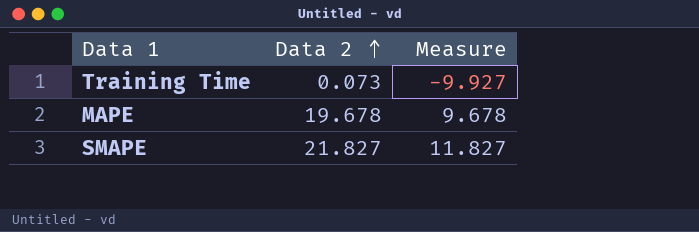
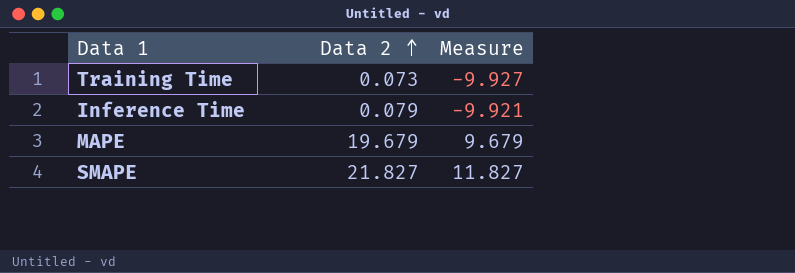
row Inference Time: none -> 0.079 | -9.921
MAPE | Data 2: 19.678 -> 19.679
MAPE | Measure: 9.678 -> 9.679

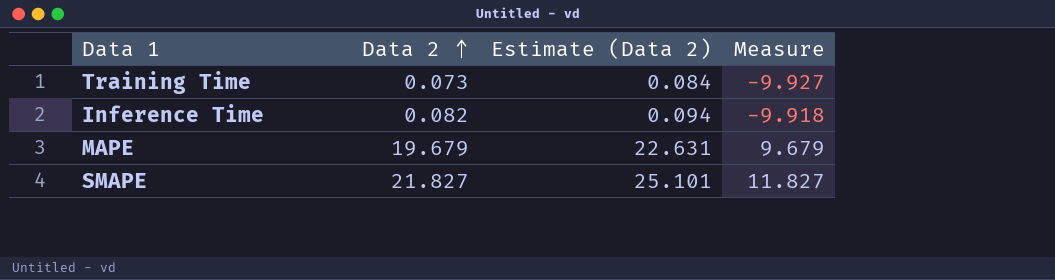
column Estimate (Data 2) | formula: none -> [Data 2] * 1.15
Inference Time | Data 2: 0.079 -> 0.082
Inference Time | Measure: -9.921 -> -9.918

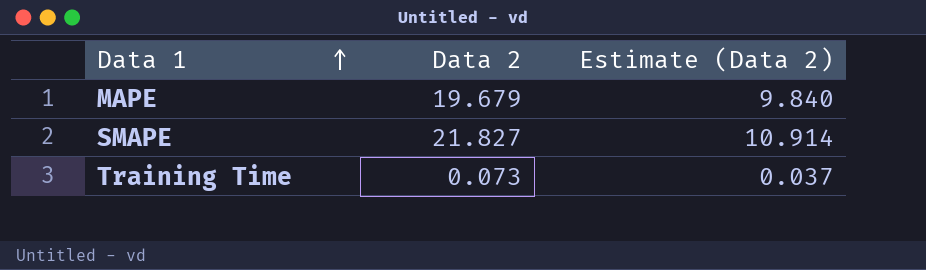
row order: Data 2 ascending -> Data 1 ascending
column Measure | formula: [Data 2] - 10 -> none
column Estimate (Data 2) | formula: [Data 2] * 1.15 -> [Data 2] * 0.5
row Inference Time: 0.082 | 0.094 | -9.918 -> none

